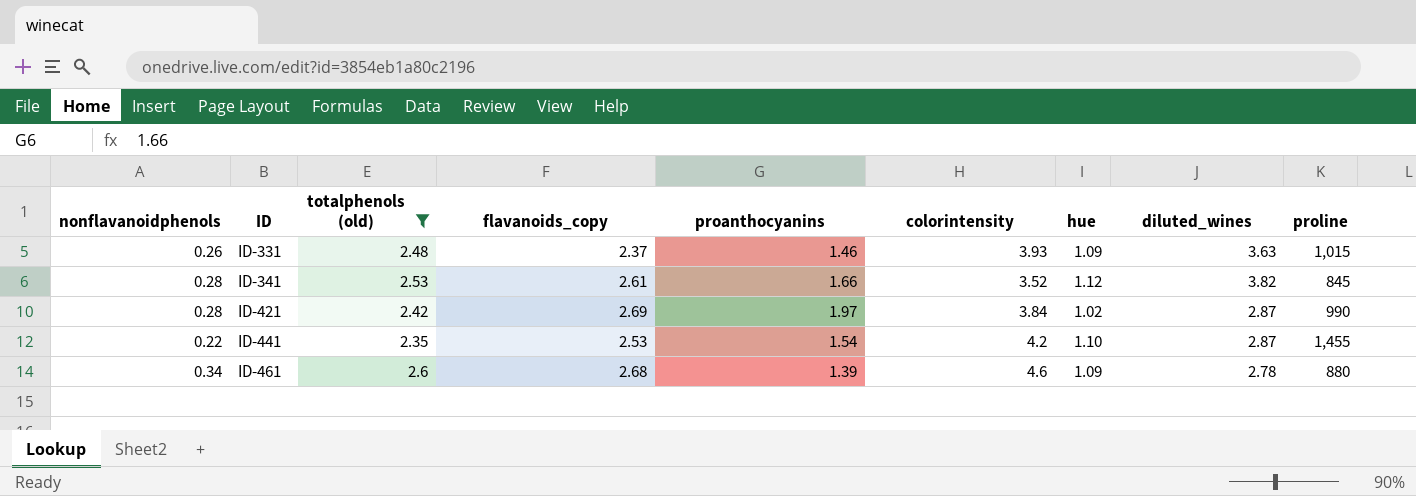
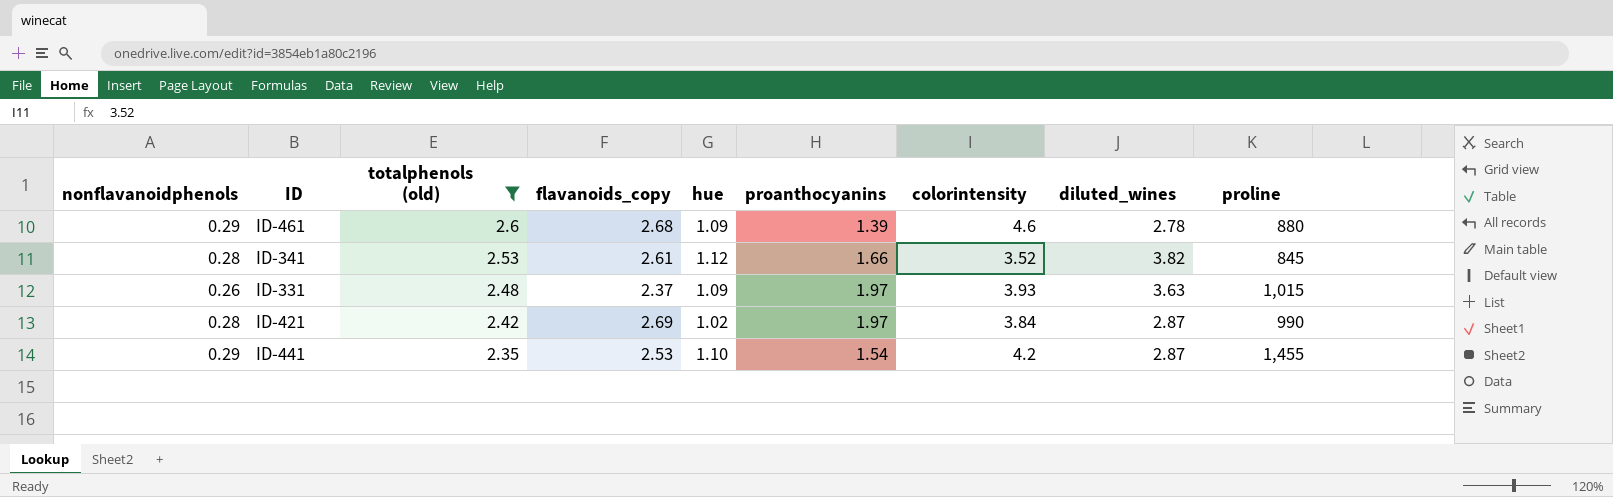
row order: ID ascending -> totalphenols (old) descending
column hue | position: 7 -> 5
ID-461 | nonflavanoidphenols: 0.34 -> 0.29
ID-331 | proanthocyanins: 1.46 -> 1.97
ID-441 | nonflavanoidphenols: 0.22 -> 0.29

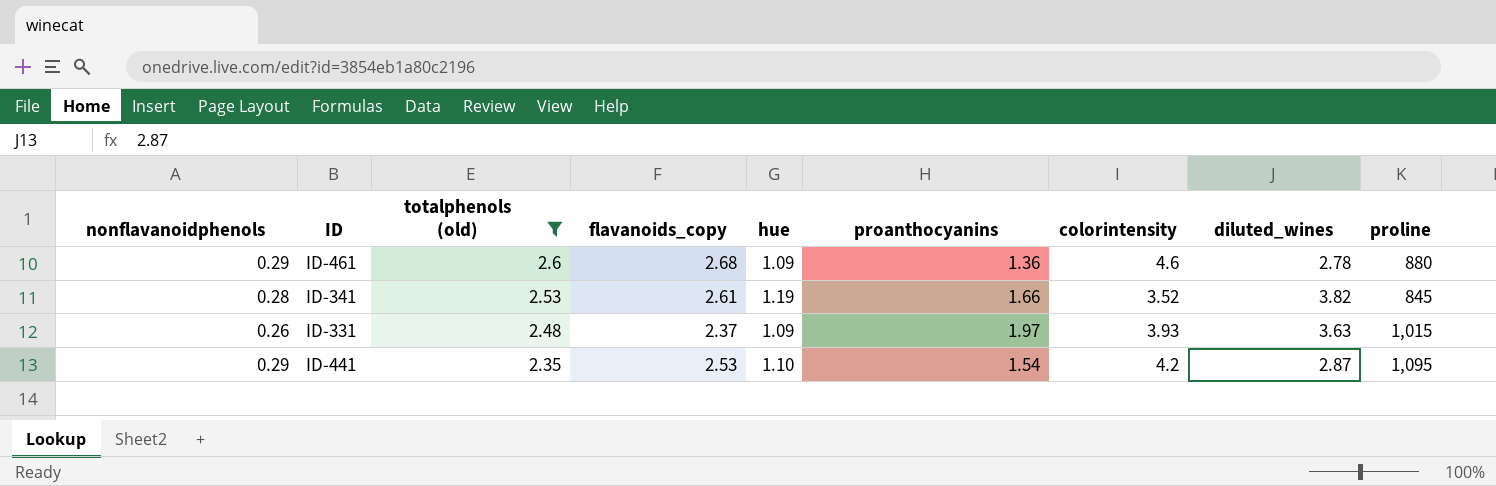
row ID-421: 0.28 | 2.42 | 2.69 | 1.02 | 1.97 | 3.84 | 2.87 | 990 -> none
ID-461 | proanthocyanins: 1.39 -> 1.36
ID-341 | hue: 1.12 -> 1.19
ID-441 | proline: 1,455 -> 1,095

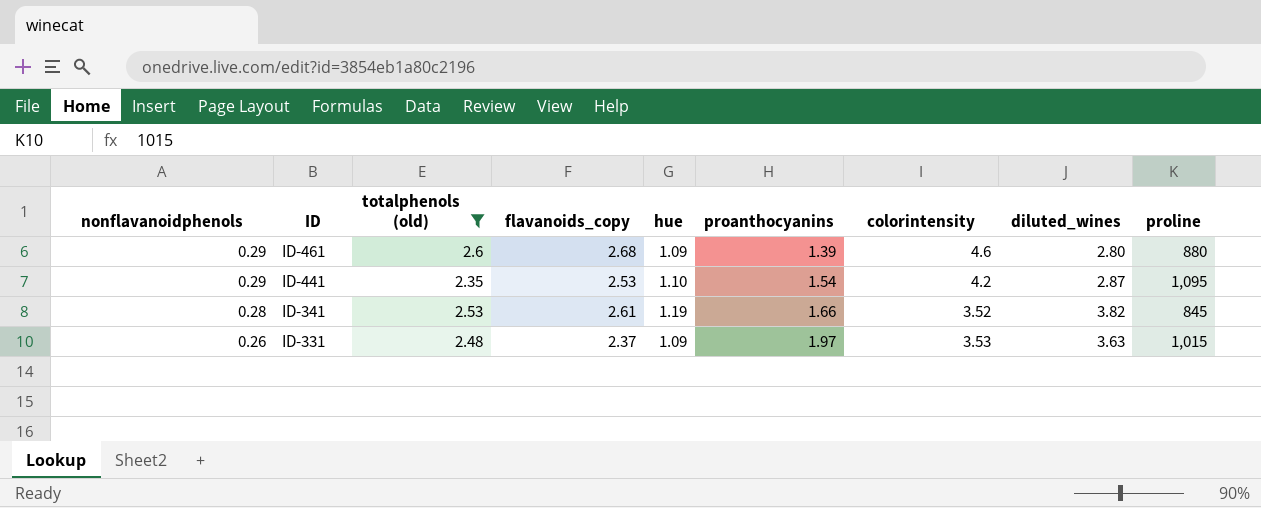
row order: totalphenols (old) descending -> nonflavanoidphenols descending
ID-461 | proanthocyanins: 1.36 -> 1.39
ID-461 | diluted_wines: 2.78 -> 2.80
ID-331 | colorintensity: 3.93 -> 3.53

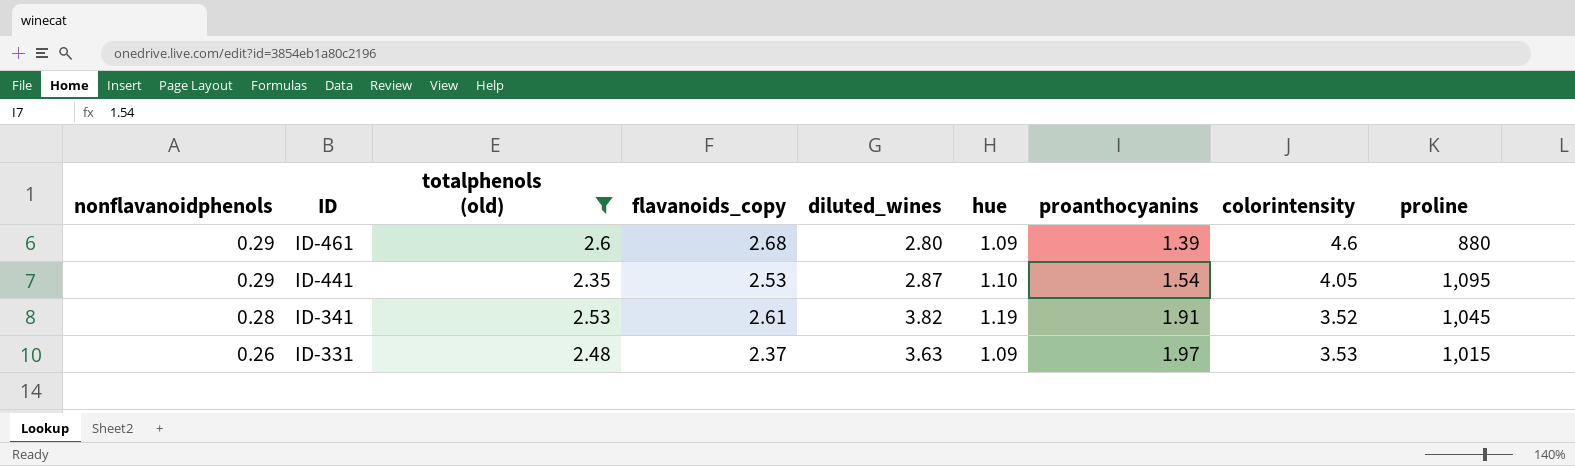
column diluted_wines | position: 8 -> 5
ID-441 | colorintensity: 4.2 -> 4.05
ID-341 | proanthocyanins: 1.66 -> 1.91
ID-341 | proline: 845 -> 1,045

